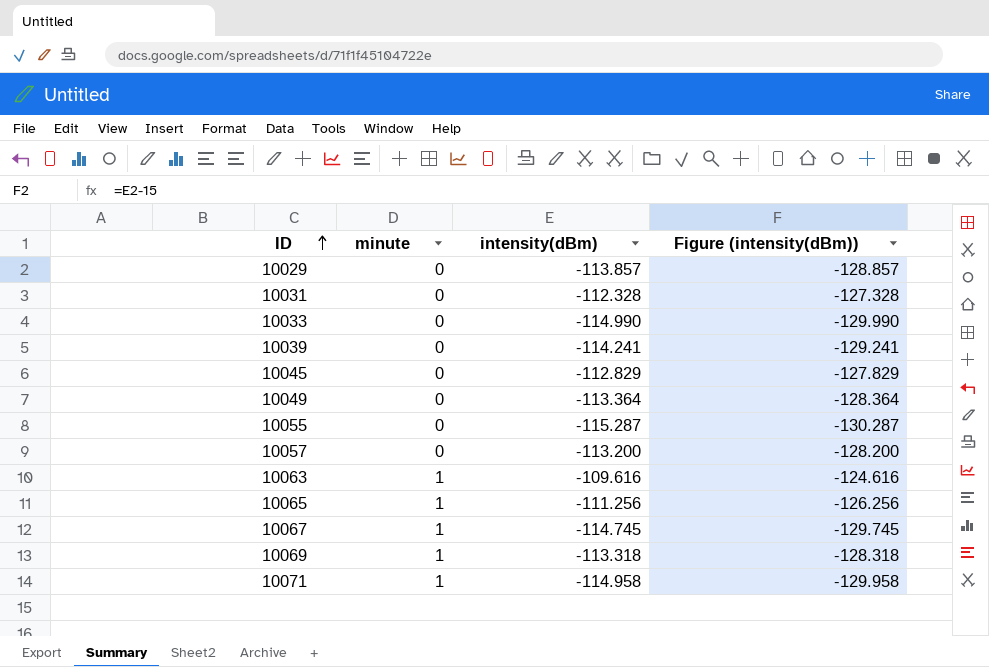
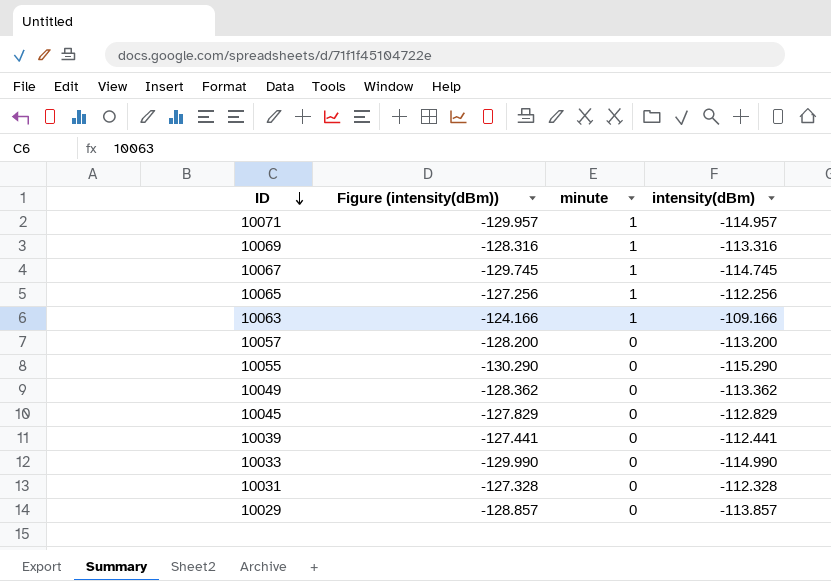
row order: ID ascending -> ID descending
column Figure (intensity(dBm)) | position: 4 -> 2
10071 | Figure (intensity(dBm)): -129.958 -> -129.957
10071 | intensity(dBm): -114.958 -> -114.957
10069 | Figure (intensity(dBm)): -128.318 -> -128.316
10069 | intensity(dBm): -113.318 -> -113.316
10065 | Figure (intensity(dBm)): -126.256 -> -127.256
10065 | intensity(dBm): -111.256 -> -112.256
10063 | Figure (intensity(dBm)): -124.616 -> -124.166
10063 | intensity(dBm): -109.616 -> -109.166
10055 | Figure (intensity(dBm)): -130.287 -> -130.290
10055 | intensity(dBm): -115.287 -> -115.290
10049 | Figure (intensity(dBm)): -128.364 -> -128.362
10049 | intensity(dBm): -113.364 -> -113.362
10039 | Figure (intensity(dBm)): -129.241 -> -127.441
10039 | intensity(dBm): -114.241 -> -112.441

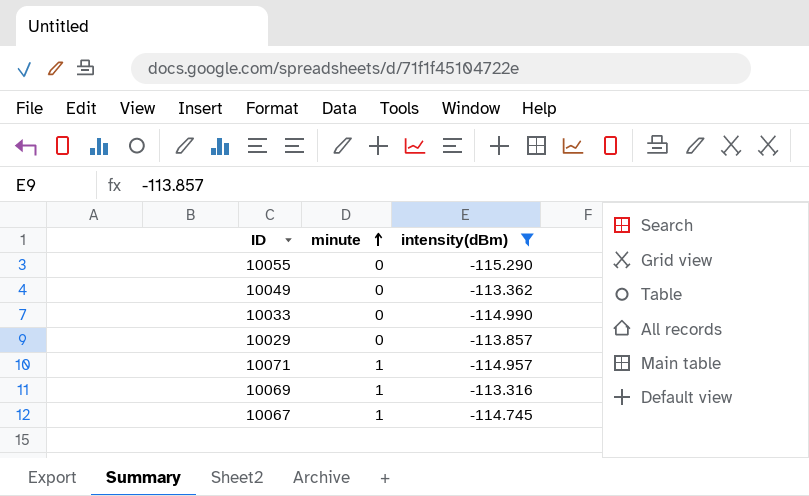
filter: none -> intensity(dBm) <= -113.316
row order: ID descending -> minute ascending
column Figure (intensity(dBm)) | formula: [intensity(dBm)] - 15 -> none

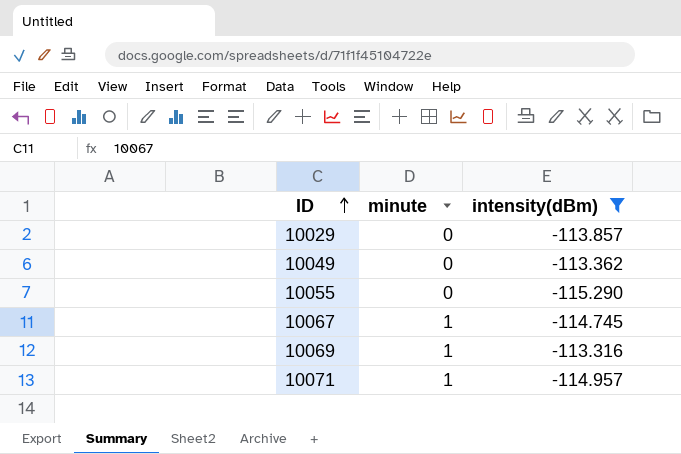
row order: minute ascending -> ID ascending
row 10033: 0 | -114.990 -> none

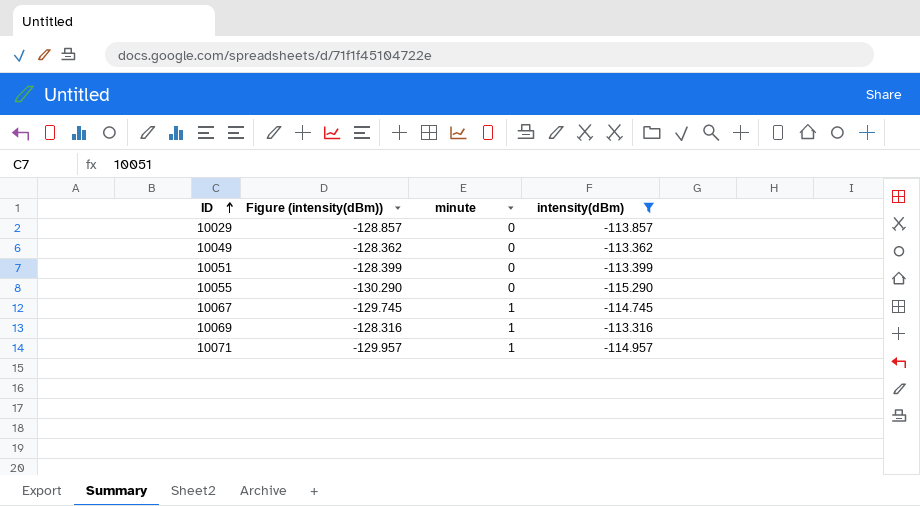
column Figure (intensity(dBm)) | formula: none -> [intensity(dBm)] - 15
row 10051: none -> -128.399 | 0 | -113.399

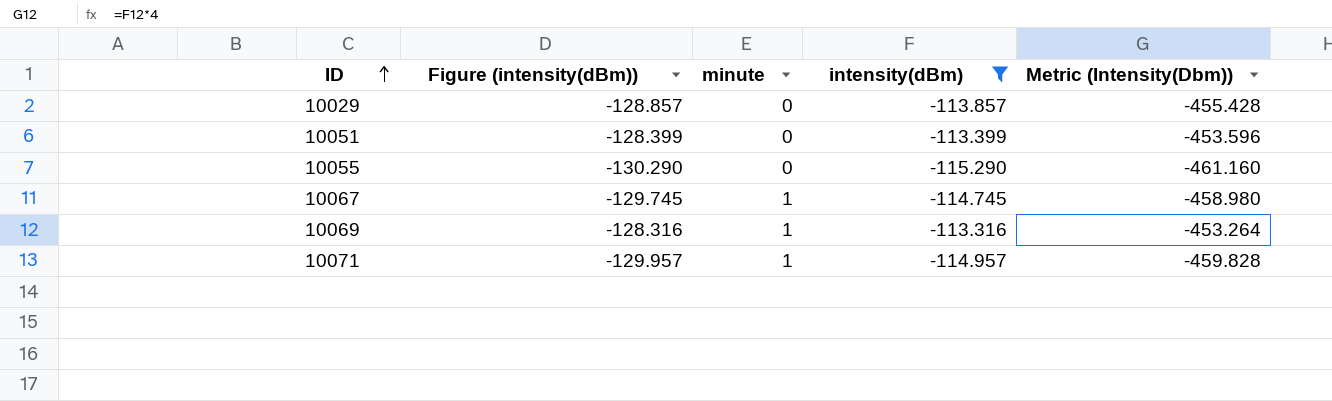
column Metric (Intensity(Dbm)) | formula: none -> [intensity(dBm)] * 4
row 10049: -128.362 | 0 | -113.362 -> none

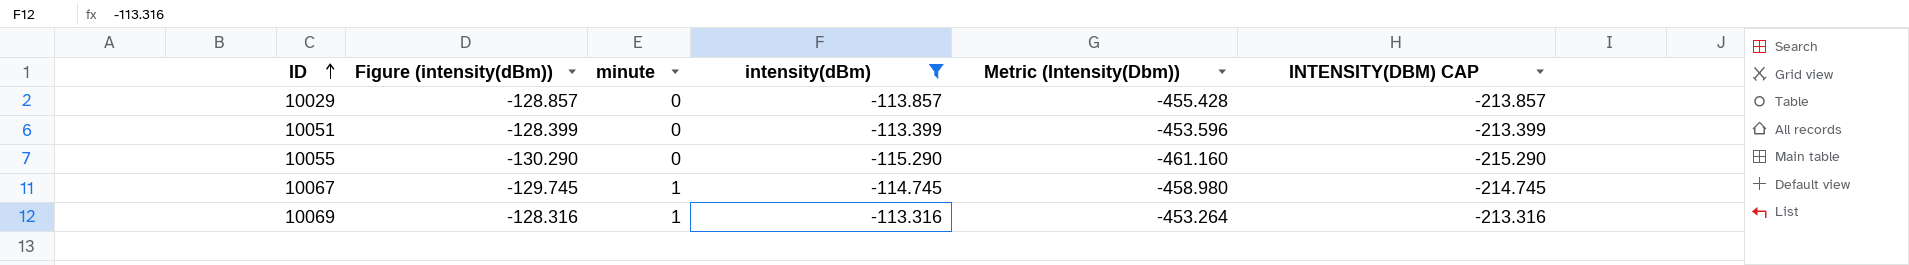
column INTENSITY(DBM) CAP | formula: none -> [intensity(dBm)] - 100
row 10071: -129.957 | 1 | -114.957 | -459.828 -> none

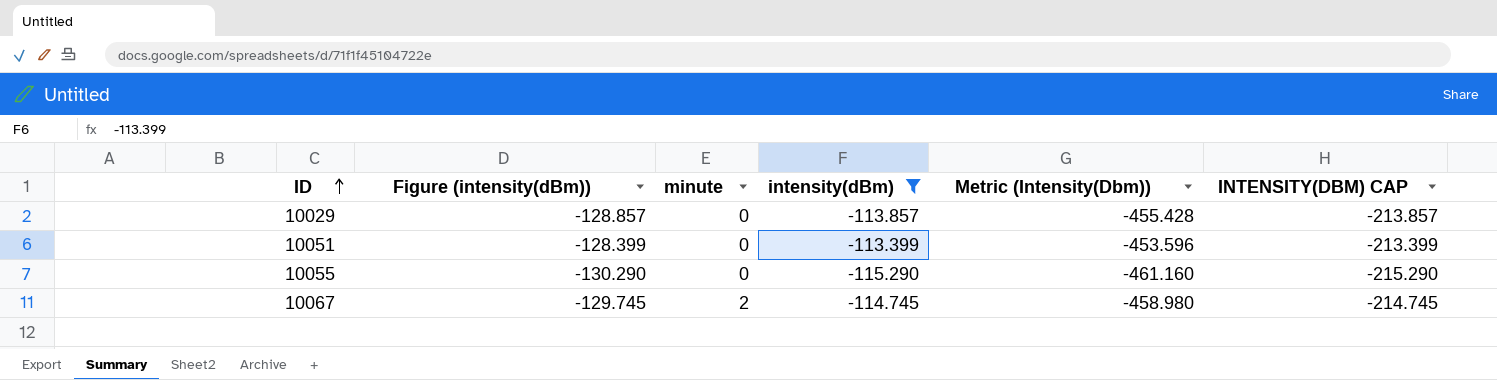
row 10069: -128.316 | 1 | -113.316 | -453.264 | -213.316 -> none
10067 | minute: 1 -> 2

